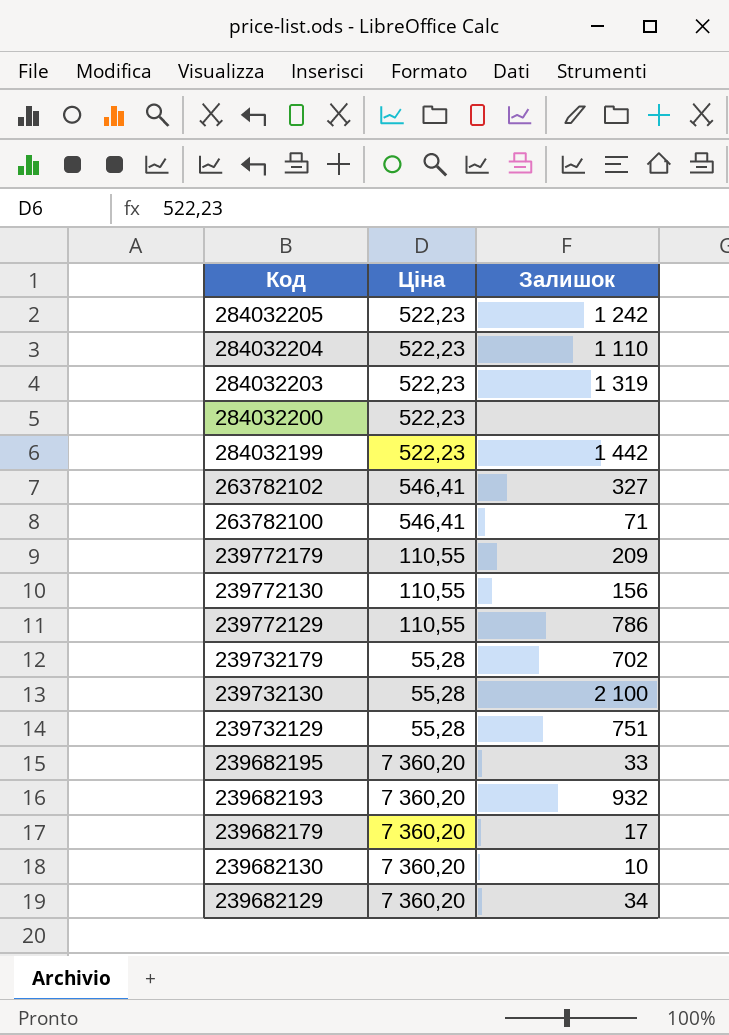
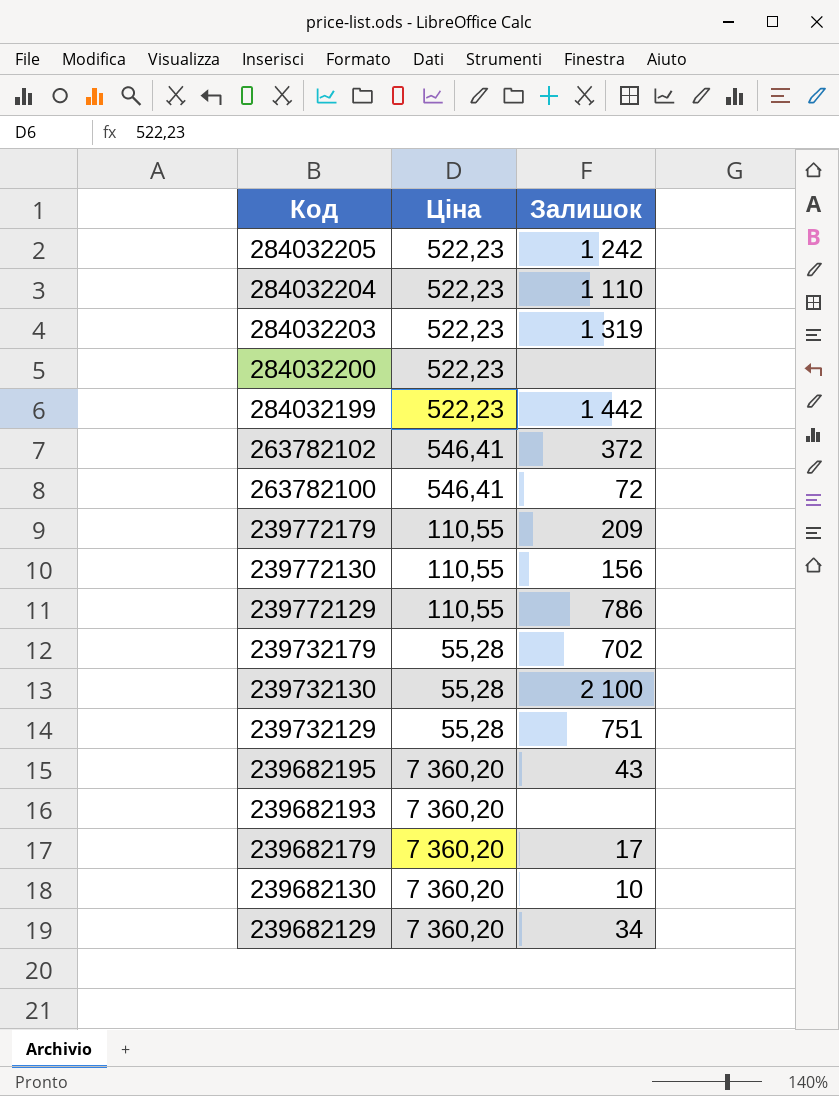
263782102 | Залишок: 327 -> 372
263782100 | Залишок: 71 -> 72
239682195 | Залишок: 33 -> 43
239682193 | Залишок: 932 -> none

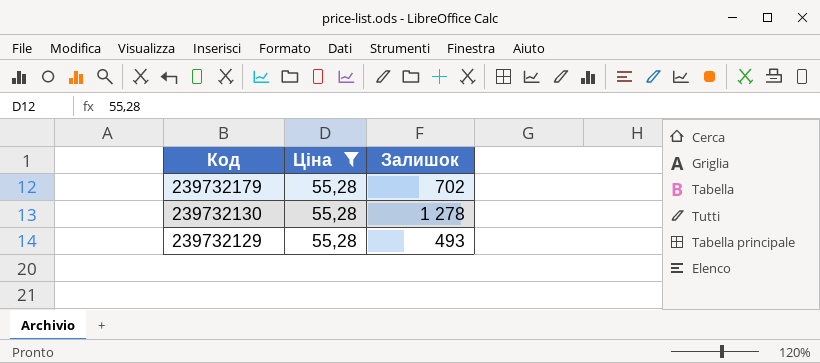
filter: none -> Ціна = 55,28
239732130 | Залишок: 2 100 -> 1 278
239732129 | Залишок: 751 -> 493

